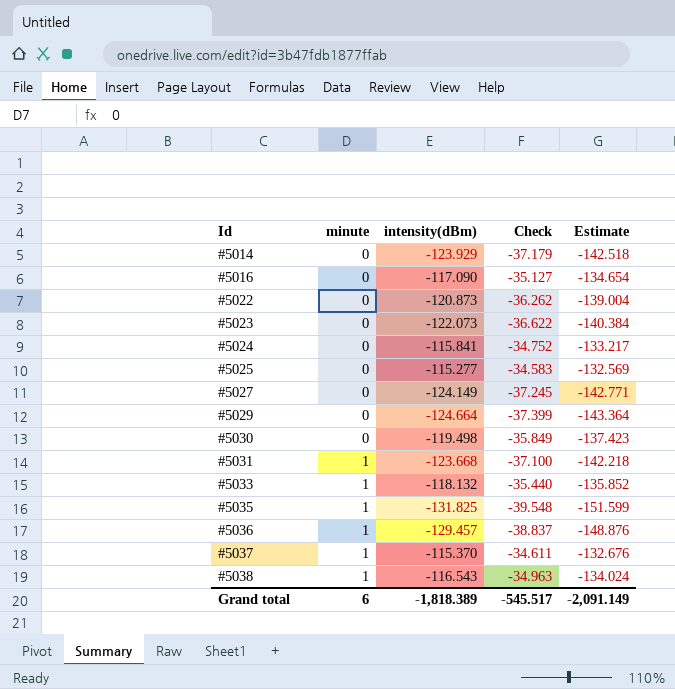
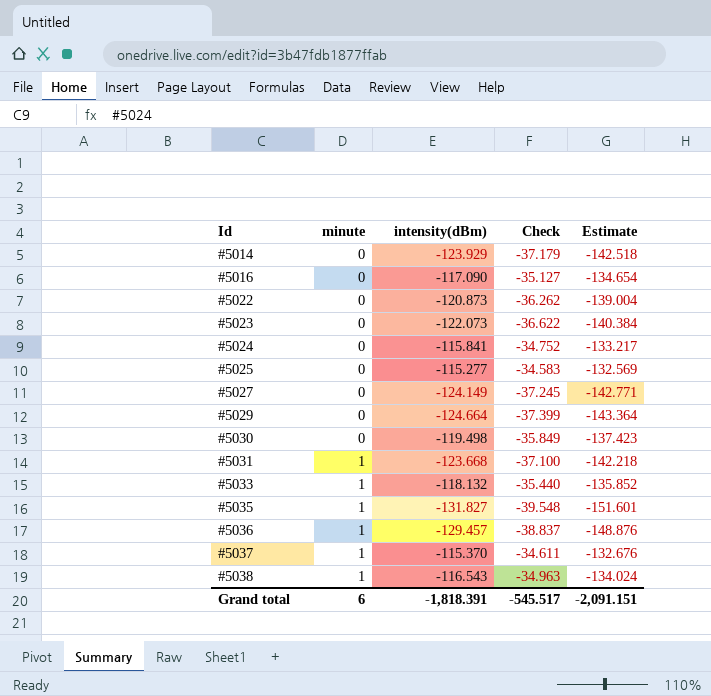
#5035 | intensity(dBm): -131.825 -> -131.827
#5035 | Estimate: -151.599 -> -151.601
Grand total | intensity(dBm): -1,818.389 -> -1,818.391
Grand total | Estimate: -2,091.149 -> -2,091.151

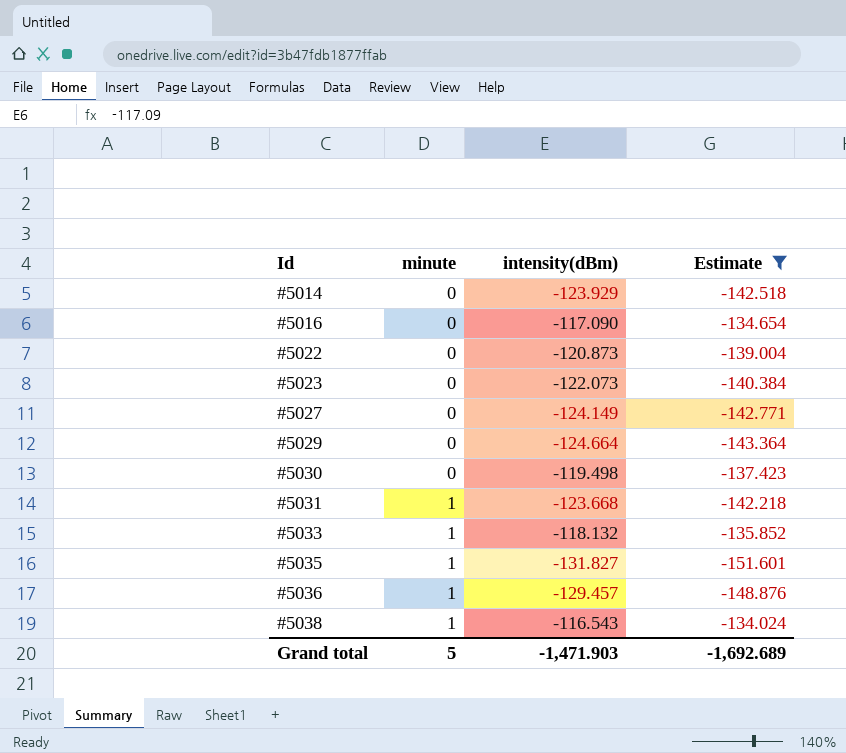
filter: none -> Estimate <= -134.024
column Check | formula: [intensity(dBm)] * 0.3 -> none
Grand total | minute: 6 -> 5
Grand total | intensity(dBm): -1,818.391 -> -1,471.903
Grand total | Estimate: -2,091.151 -> -1,692.689

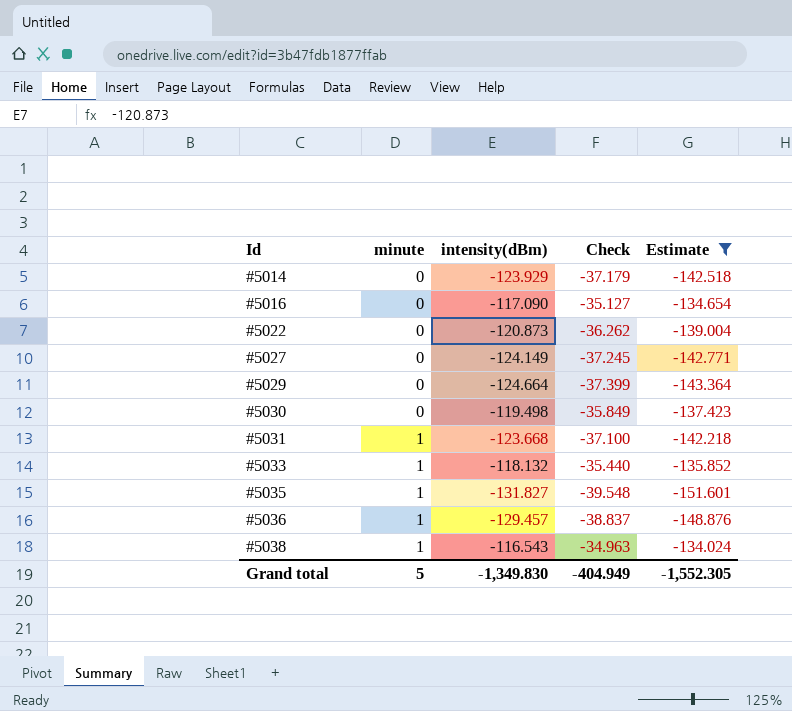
column Check | formula: none -> [intensity(dBm)] * 0.3
row #5023: 0 | -122.073 | -140.384 -> none
Grand total | intensity(dBm): -1,471.903 -> -1,349.830
Grand total | Estimate: -1,692.689 -> -1,552.305

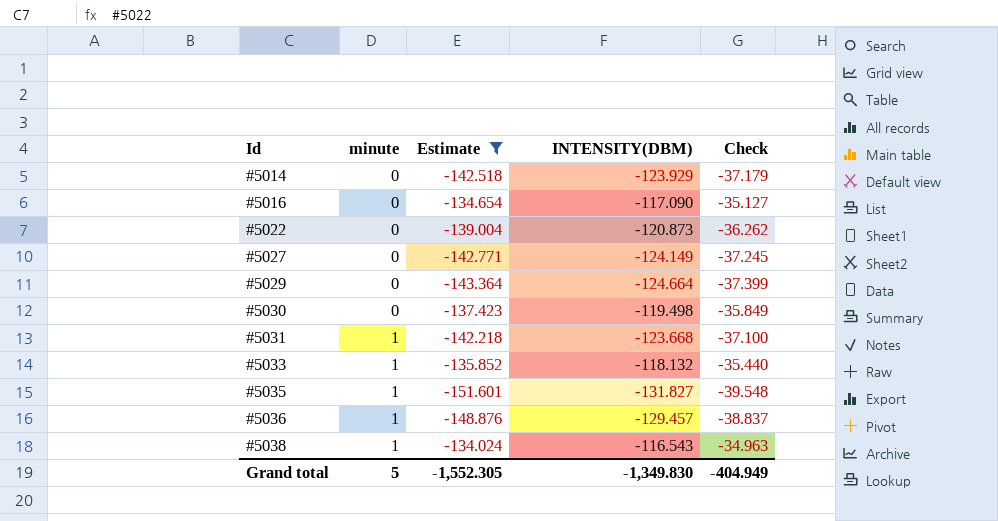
column Estimate | position: 5 -> 3
column name: intensity(dBm) -> INTENSITY(DBM)

